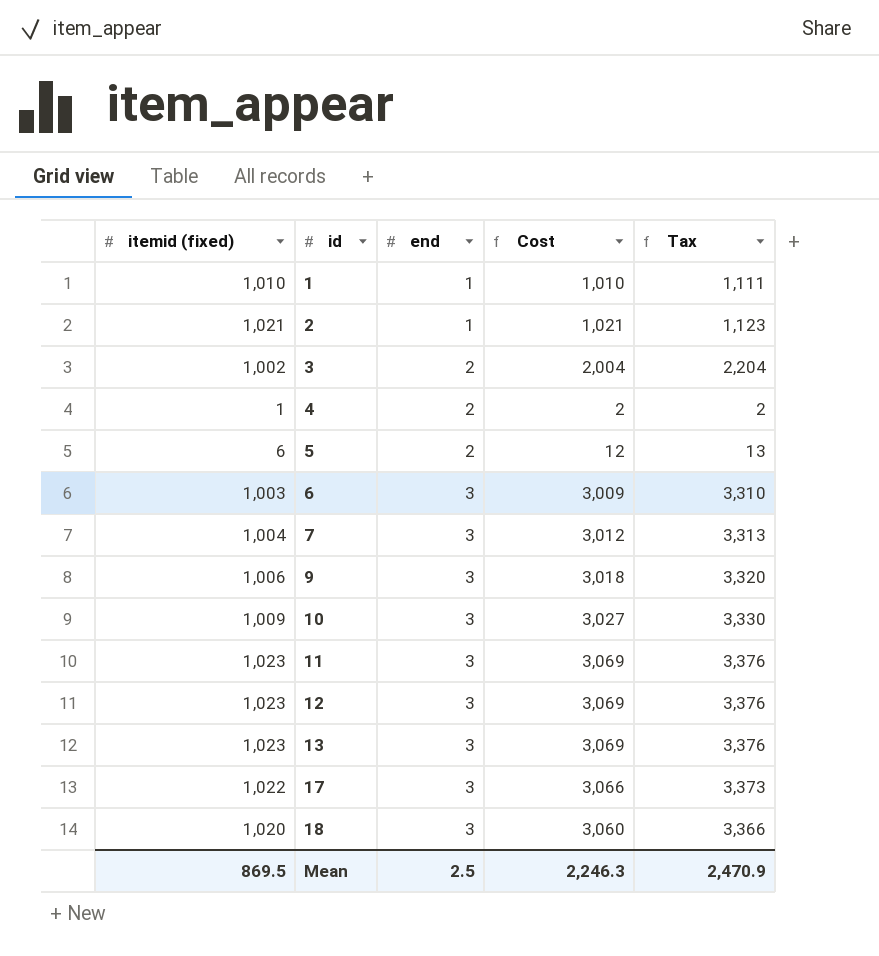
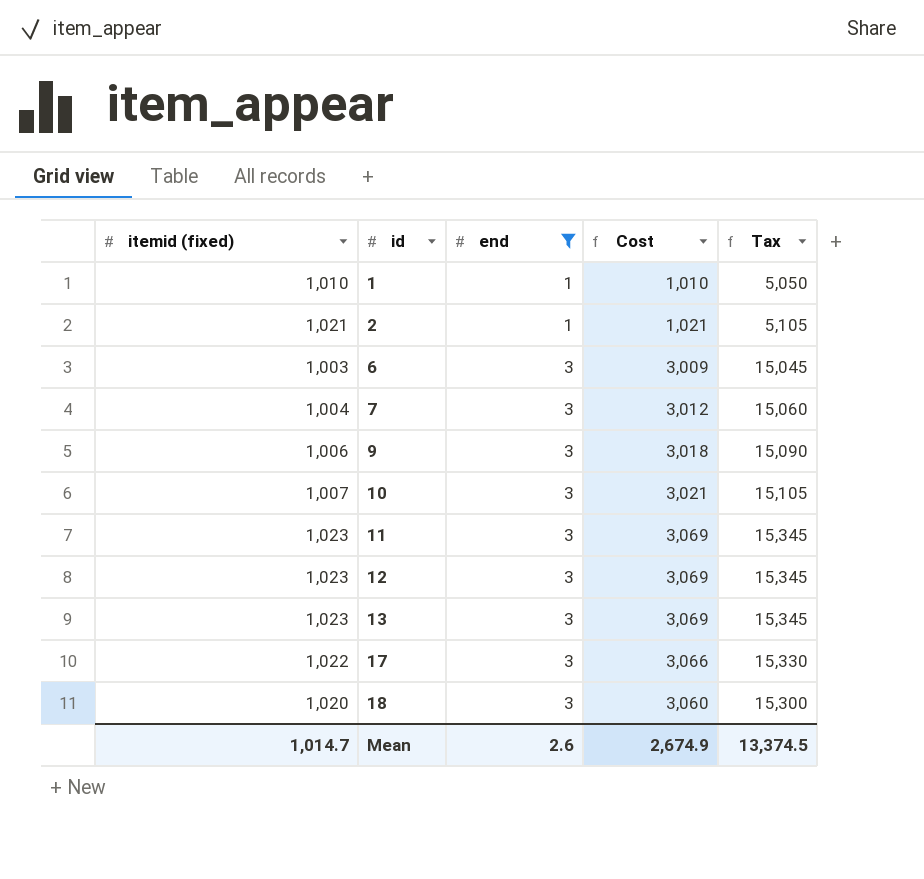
filter: none -> end != 2
column Tax | formula: [Cost] * 1.1 -> [Cost] * 5
10 | itemid (fixed): 1,009 -> 1,007
10 | Cost: 3,027 -> 3,021
Mean | itemid (fixed): 869.5 -> 1,014.7
Mean | end: 2.5 -> 2.6
Mean | Cost: 2,246.3 -> 2,674.9
Mean | Tax: 2,470.9 -> 13,374.5

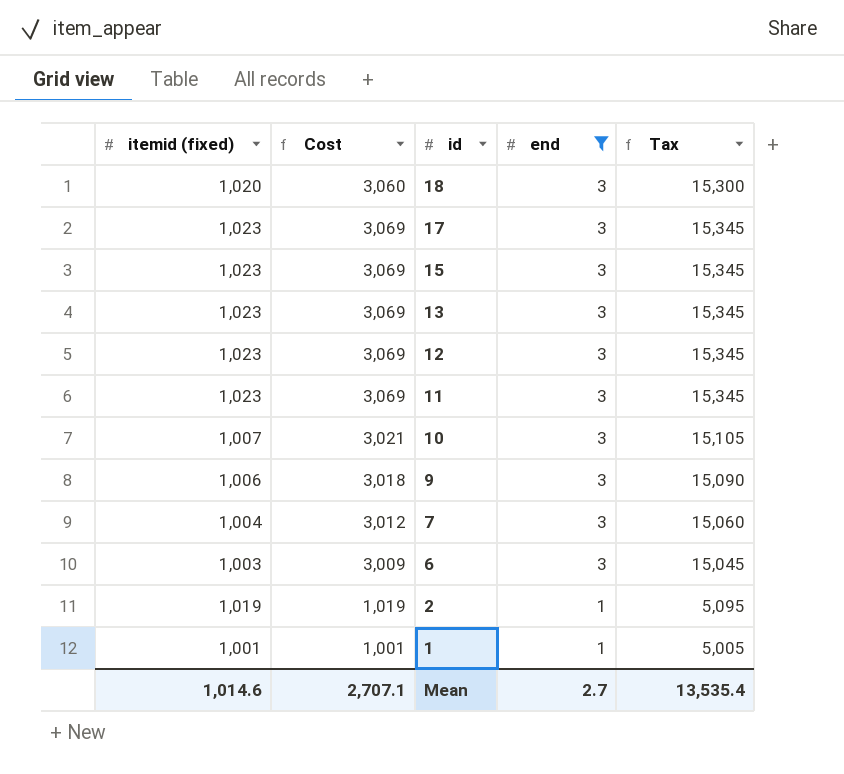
row order: id ascending -> id descending
column Cost | position: 4 -> 2
17 | itemid (fixed): 1,022 -> 1,023
17 | Cost: 3,066 -> 3,069
17 | Tax: 15,330 -> 15,345
row 15: none -> 1,023 | 3,069 | 3 | 15,345
2 | itemid (fixed): 1,021 -> 1,019
2 | Cost: 1,021 -> 1,019
2 | Tax: 5,105 -> 5,095
1 | itemid (fixed): 1,010 -> 1,001
1 | Cost: 1,010 -> 1,001
1 | Tax: 5,050 -> 5,005
Mean | itemid (fixed): 1,014.7 -> 1,014.6
Mean | Cost: 2,674.9 -> 2,707.1
Mean | end: 2.6 -> 2.7
Mean | Tax: 13,374.5 -> 13,535.4

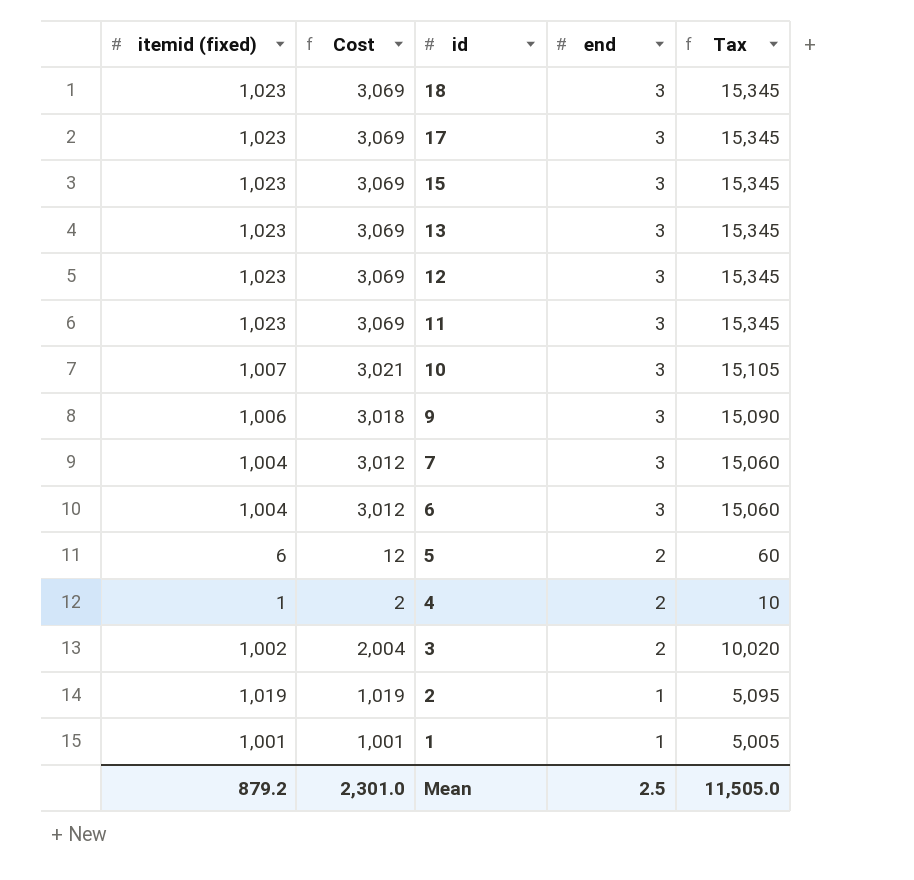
filter: end != 2 -> none
18 | itemid (fixed): 1,020 -> 1,023
18 | Cost: 3,060 -> 3,069
18 | Tax: 15,300 -> 15,345
6 | itemid (fixed): 1,003 -> 1,004
6 | Cost: 3,009 -> 3,012
6 | Tax: 15,045 -> 15,060
Mean | itemid (fixed): 1,014.6 -> 879.2
Mean | Cost: 2,707.1 -> 2,301.0
Mean | end: 2.7 -> 2.5
Mean | Tax: 13,535.4 -> 11,505.0

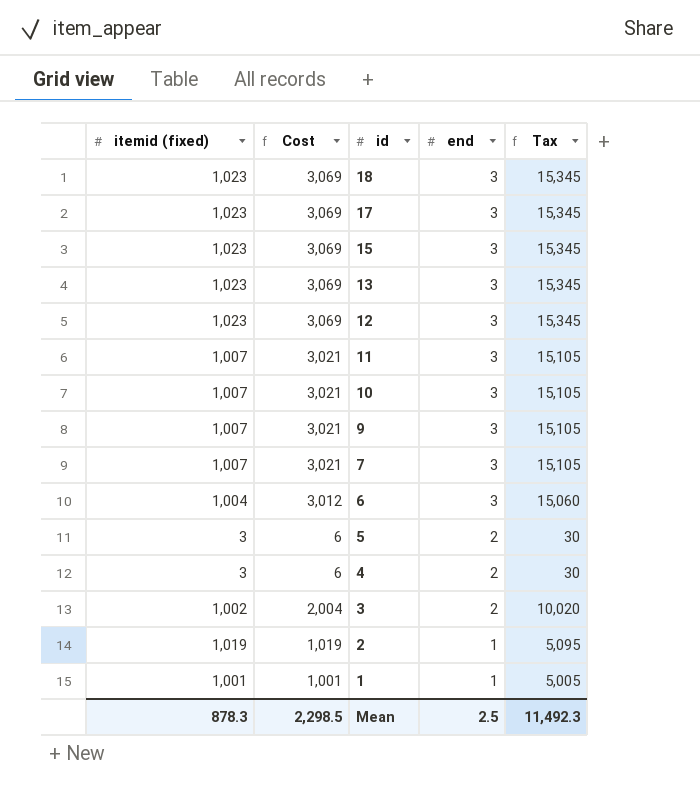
11 | itemid (fixed): 1,023 -> 1,007
11 | Cost: 3,069 -> 3,021
11 | Tax: 15,345 -> 15,105
9 | itemid (fixed): 1,006 -> 1,007
9 | Cost: 3,018 -> 3,021
9 | Tax: 15,090 -> 15,105
7 | itemid (fixed): 1,004 -> 1,007
7 | Cost: 3,012 -> 3,021
7 | Tax: 15,060 -> 15,105
5 | itemid (fixed): 6 -> 3
5 | Cost: 12 -> 6
5 | Tax: 60 -> 30
4 | itemid (fixed): 1 -> 3
4 | Cost: 2 -> 6
4 | Tax: 10 -> 30
Mean | itemid (fixed): 879.2 -> 878.3
Mean | Cost: 2,301.0 -> 2,298.5
Mean | Tax: 11,505.0 -> 11,492.3

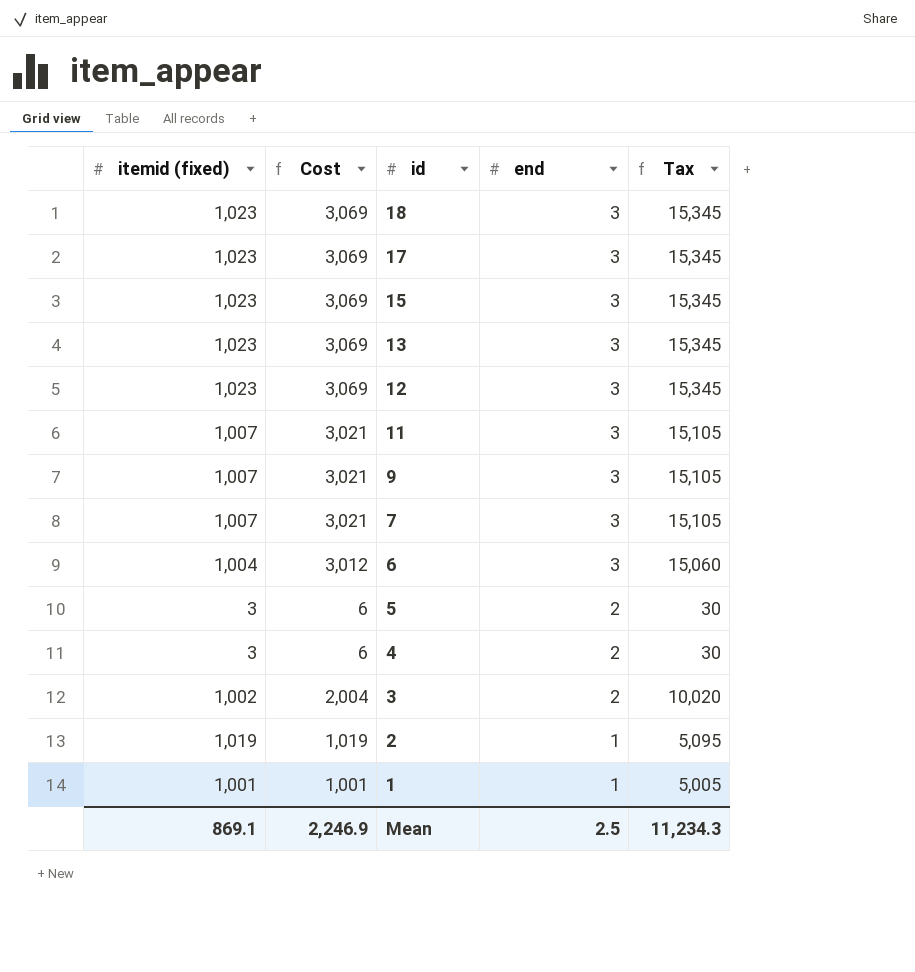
row 10: 1,007 | 3,021 | 3 | 15,105 -> none
Mean | itemid (fixed): 878.3 -> 869.1
Mean | Cost: 2,298.5 -> 2,246.9
Mean | Tax: 11,492.3 -> 11,234.3

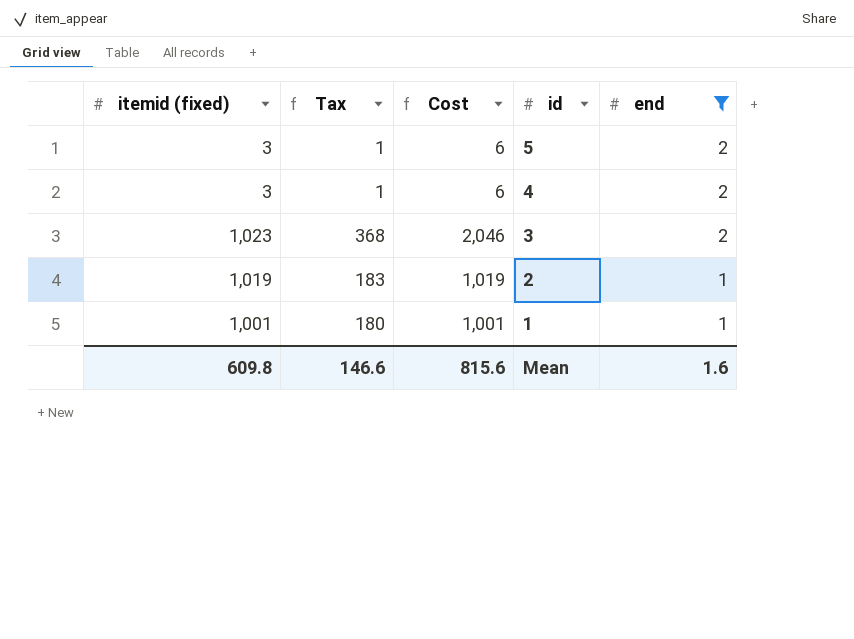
filter: none -> end != 3
column Tax | formula: [Cost] * 5 -> [Cost] * 0.18
column Tax | position: 5 -> 2
3 | itemid (fixed): 1,002 -> 1,023
3 | Cost: 2,004 -> 2,046
Mean | itemid (fixed): 869.1 -> 609.8
Mean | Tax: 11,234.3 -> 146.6
Mean | Cost: 2,246.9 -> 815.6
Mean | end: 2.5 -> 1.6

